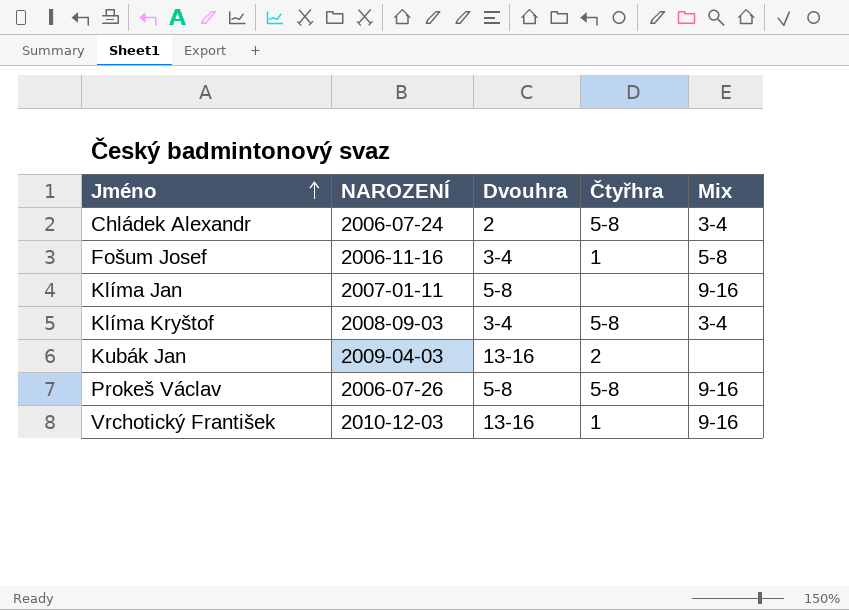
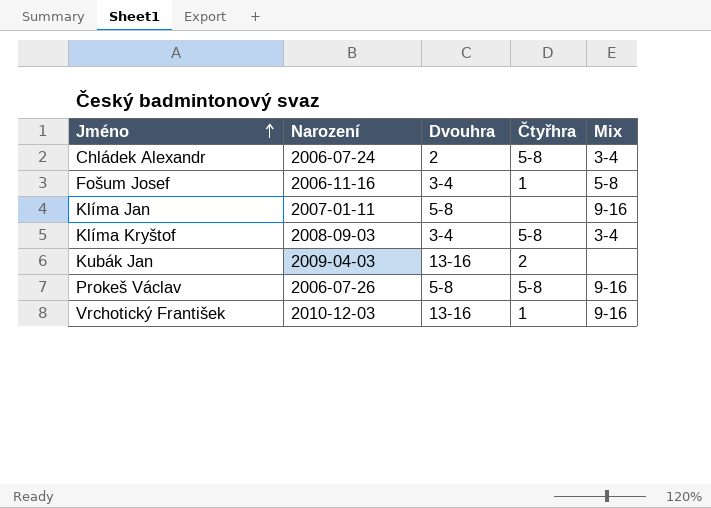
column name: NAROZENÍ -> Narození

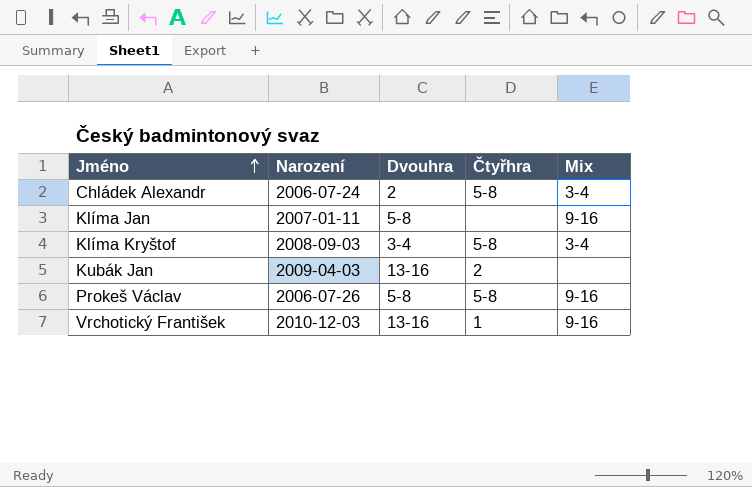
row Fošum Josef: 2006-11-16 | 3-4 | 1 | 5-8 -> none

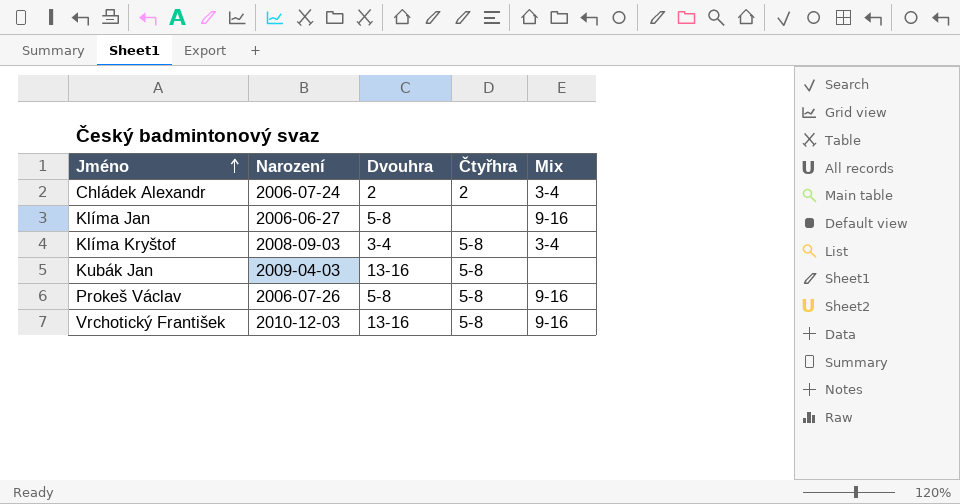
Chládek Alexandr | Čtyřhra: 5-8 -> 2
Klíma Jan | Narození: 2007-01-11 -> 2006-06-27
Kubák Jan | Čtyřhra: 2 -> 5-8
Vrchotický František | Čtyřhra: 1 -> 5-8

